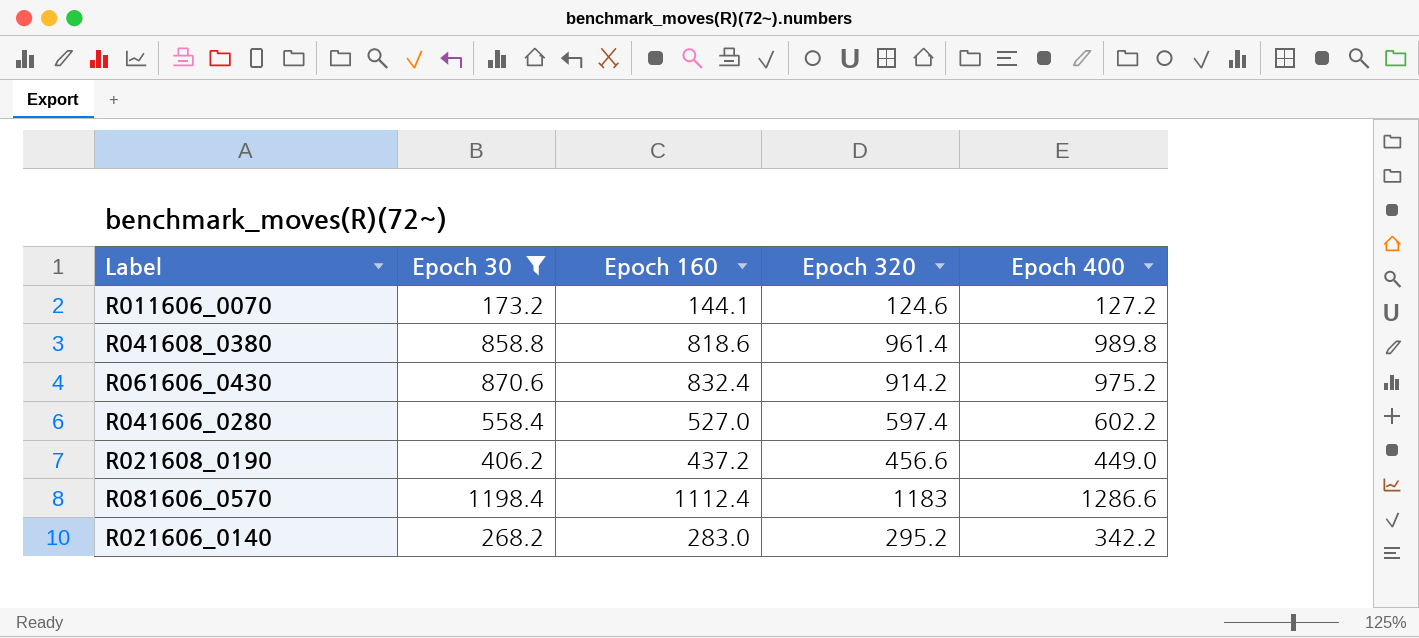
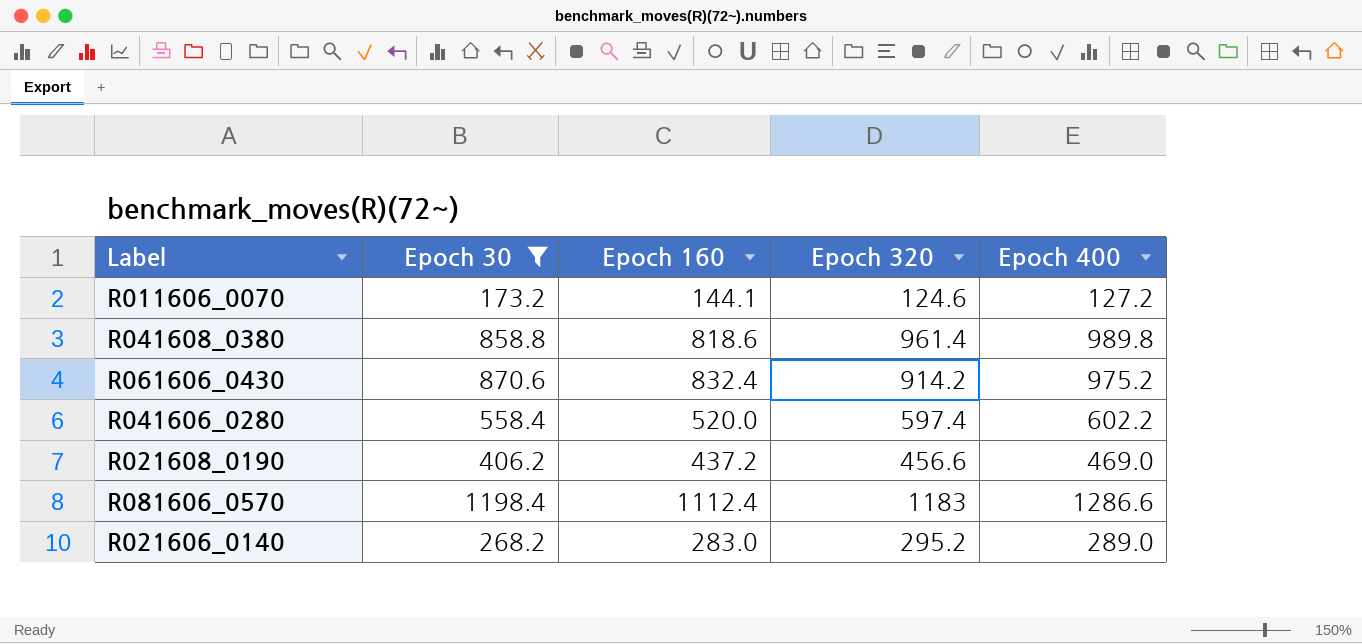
R041606_0280 | Epoch 160: 527.0 -> 520.0
R021608_0190 | Epoch 400: 449.0 -> 469.0
R021606_0140 | Epoch 400: 342.2 -> 289.0

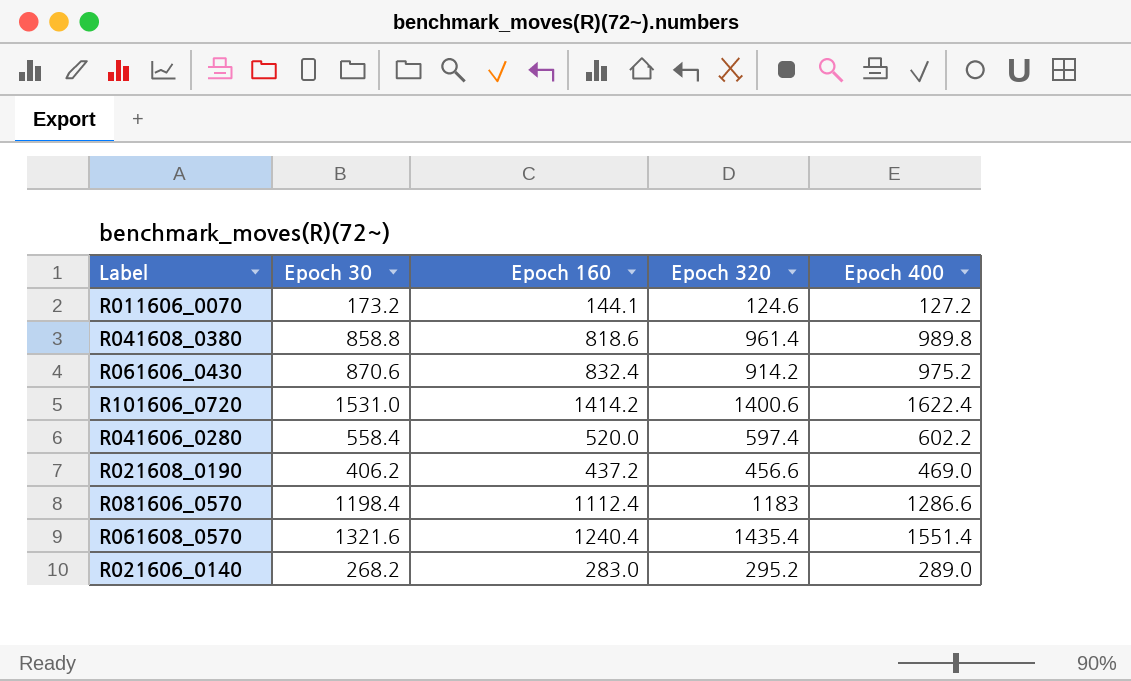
filter: Epoch 30 <= 1198.4 -> none

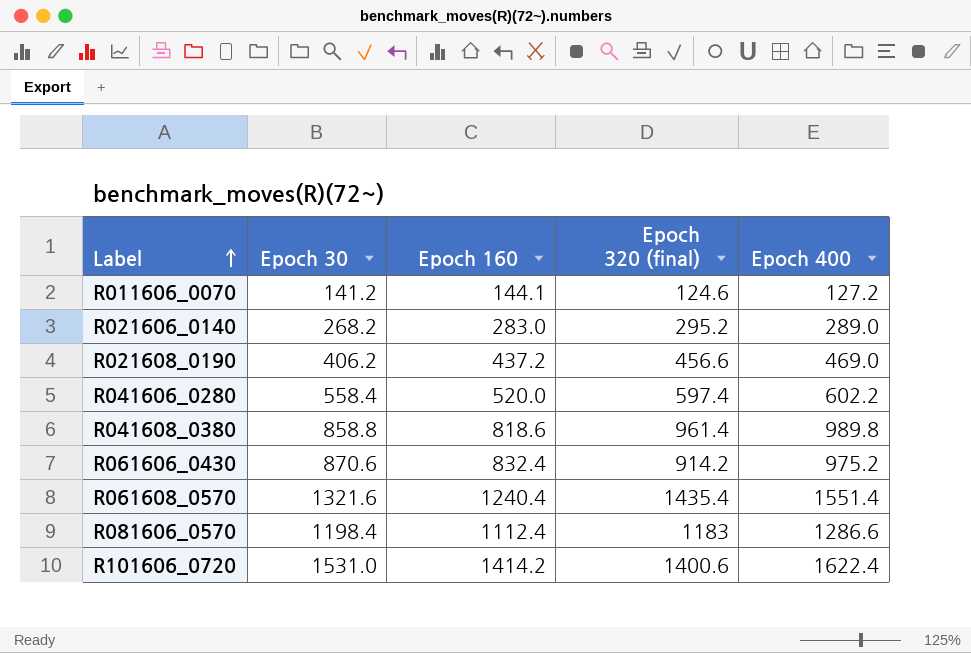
row order: none -> Label ascending
column name: Epoch 320 -> Epoch 320 (final)
R011606_0070 | Epoch 30: 173.2 -> 141.2

